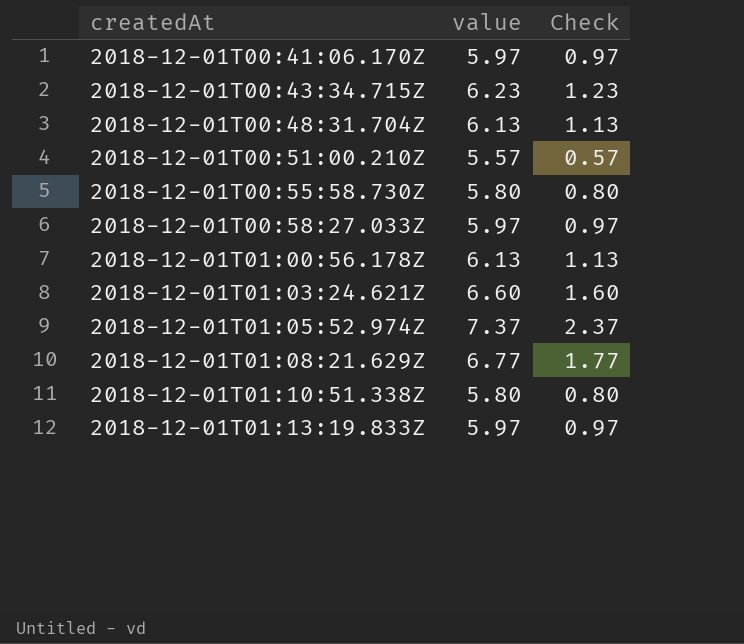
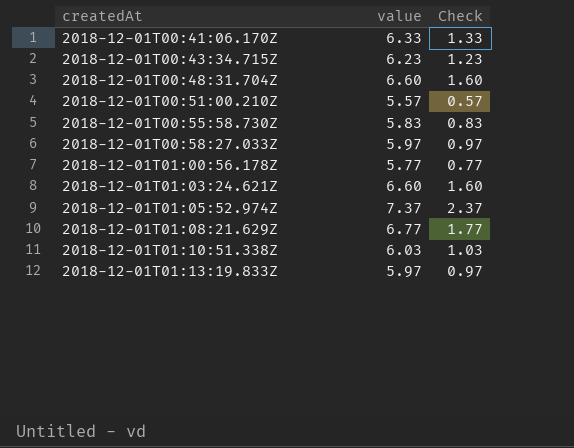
2018-12-01T00:41:06.170Z | value: 5.97 -> 6.33
2018-12-01T00:41:06.170Z | Check: 0.97 -> 1.33
2018-12-01T00:48:31.704Z | value: 6.13 -> 6.60
2018-12-01T00:48:31.704Z | Check: 1.13 -> 1.60
2018-12-01T00:55:58.730Z | value: 5.80 -> 5.83
2018-12-01T00:55:58.730Z | Check: 0.80 -> 0.83
2018-12-01T01:00:56.178Z | value: 6.13 -> 5.77
2018-12-01T01:00:56.178Z | Check: 1.13 -> 0.77
2018-12-01T01:10:51.338Z | value: 5.80 -> 6.03
2018-12-01T01:10:51.338Z | Check: 0.80 -> 1.03

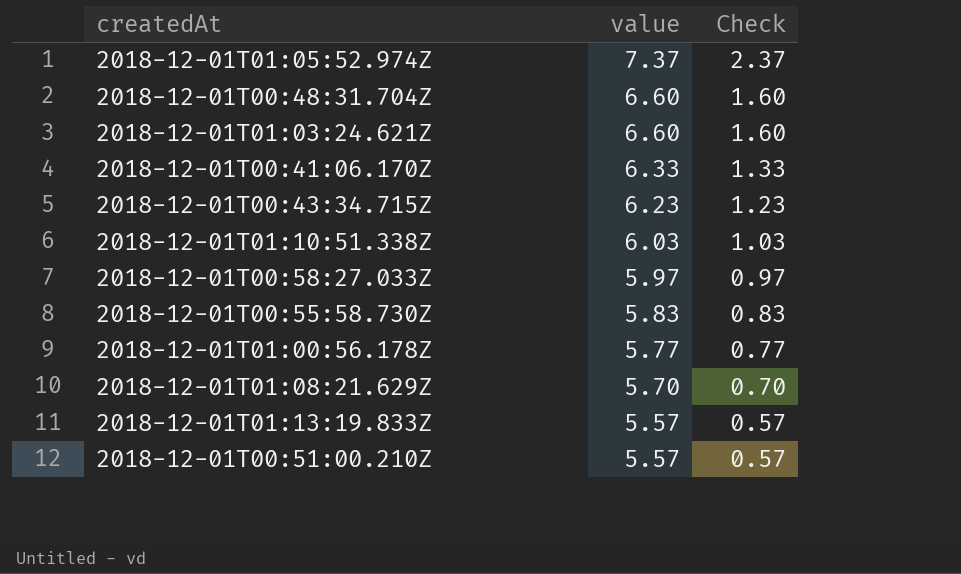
row order: createdAt ascending -> value descending
2018-12-01T01:08:21.629Z | value: 6.77 -> 5.70
2018-12-01T01:08:21.629Z | Check: 1.77 -> 0.70
2018-12-01T01:13:19.833Z | value: 5.97 -> 5.57
2018-12-01T01:13:19.833Z | Check: 0.97 -> 0.57

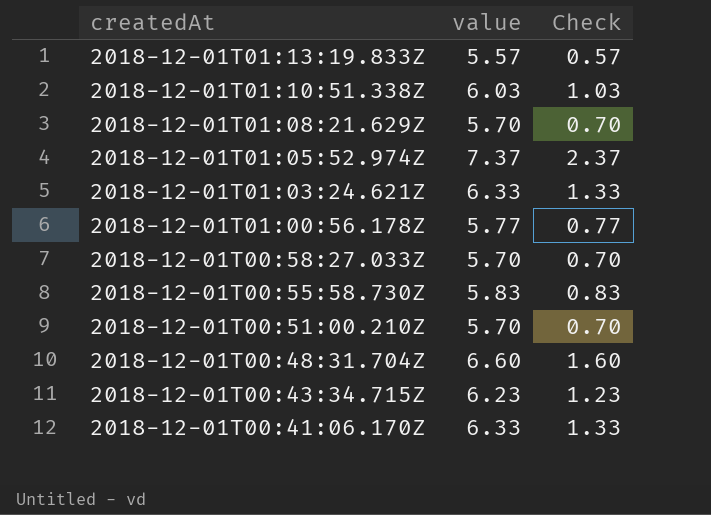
row order: value descending -> createdAt descending
2018-12-01T01:03:24.621Z | value: 6.60 -> 6.33
2018-12-01T01:03:24.621Z | Check: 1.60 -> 1.33
2018-12-01T00:58:27.033Z | value: 5.97 -> 5.70
2018-12-01T00:58:27.033Z | Check: 0.97 -> 0.70
2018-12-01T00:51:00.210Z | value: 5.57 -> 5.70
2018-12-01T00:51:00.210Z | Check: 0.57 -> 0.70

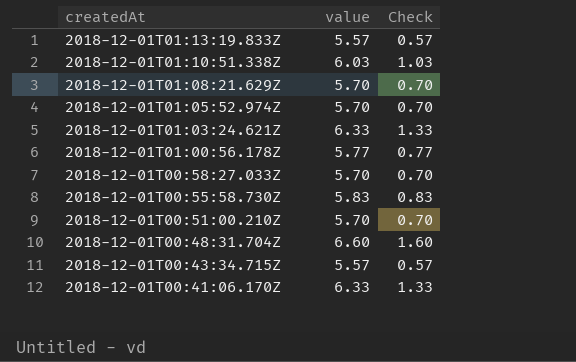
2018-12-01T01:05:52.974Z | value: 7.37 -> 5.70
2018-12-01T01:05:52.974Z | Check: 2.37 -> 0.70
2018-12-01T00:43:34.715Z | value: 6.23 -> 5.57
2018-12-01T00:43:34.715Z | Check: 1.23 -> 0.57

